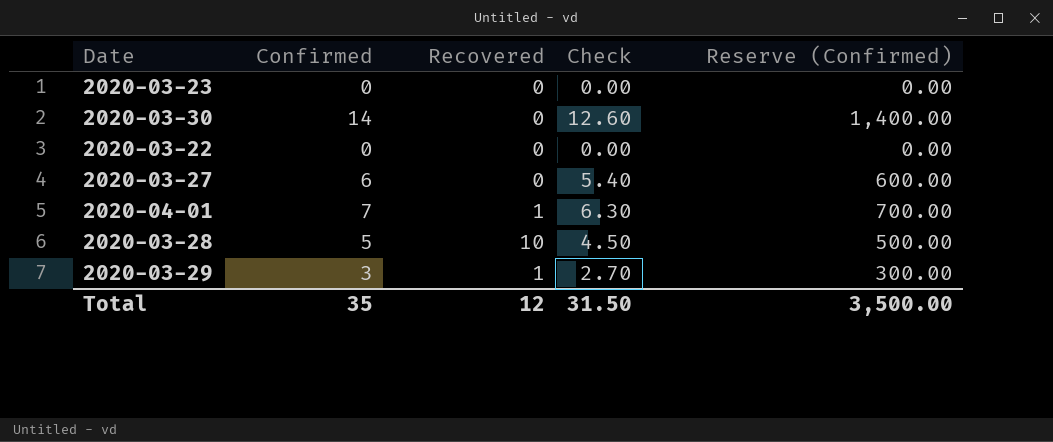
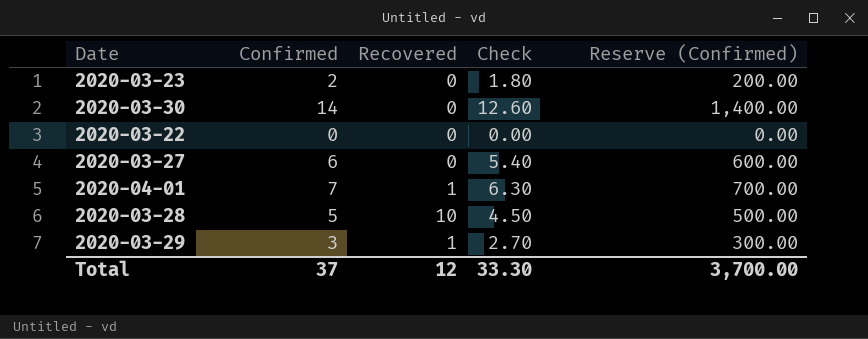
2020-03-23 | Confirmed: 0 -> 2
2020-03-23 | Check: 0.00 -> 1.80
2020-03-23 | Reserve (Confirmed): 0.00 -> 200.00
Total | Confirmed: 35 -> 37
Total | Check: 31.50 -> 33.30
Total | Reserve (Confirmed): 3,500.00 -> 3,700.00

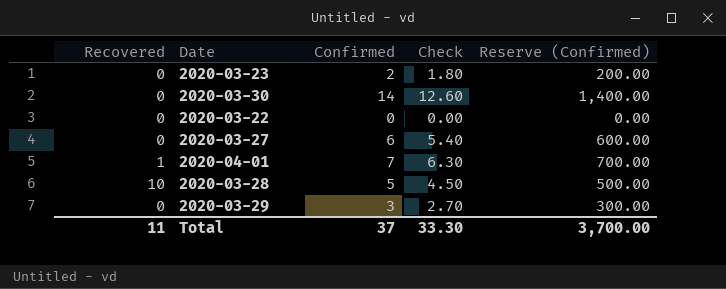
column Recovered | position: 3 -> 1
2020-03-29 | Recovered: 1 -> 0
Total | Recovered: 12 -> 11

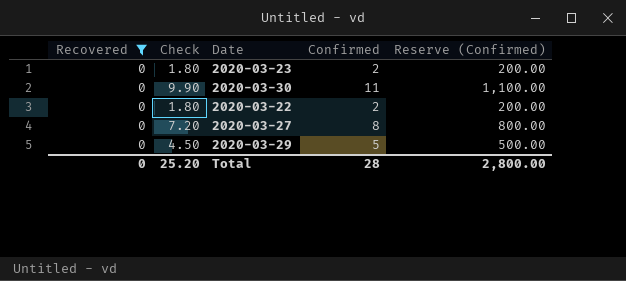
filter: none -> Recovered = 0
column Check | position: 4 -> 2
2020-03-30 | Check: 12.60 -> 9.90
2020-03-30 | Confirmed: 14 -> 11
2020-03-30 | Reserve (Confirmed): 1,400.00 -> 1,100.00
2020-03-22 | Check: 0.00 -> 1.80
2020-03-22 | Confirmed: 0 -> 2
2020-03-22 | Reserve (Confirmed): 0.00 -> 200.00
2020-03-27 | Check: 5.40 -> 7.20
2020-03-27 | Confirmed: 6 -> 8
2020-03-27 | Reserve (Confirmed): 600.00 -> 800.00
2020-03-29 | Check: 2.70 -> 4.50
2020-03-29 | Confirmed: 3 -> 5
2020-03-29 | Reserve (Confirmed): 300.00 -> 500.00
Total | Recovered: 11 -> 0
Total | Check: 33.30 -> 25.20
Total | Confirmed: 37 -> 28
Total | Reserve (Confirmed): 3,700.00 -> 2,800.00

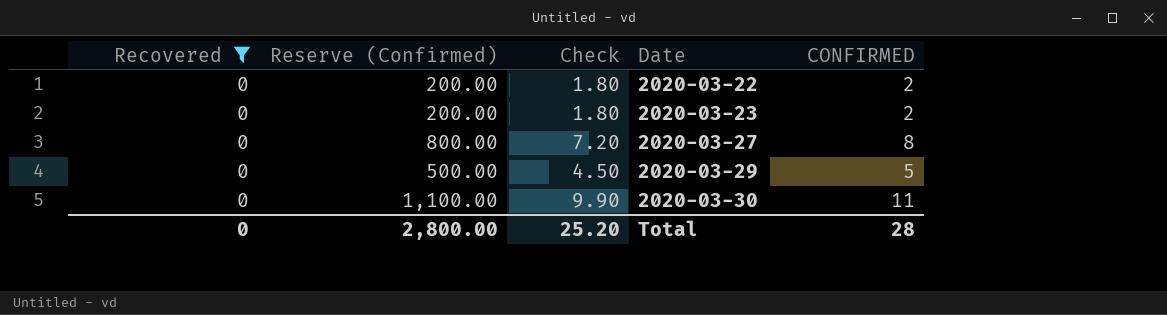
row order: none -> Date ascending
column Reserve (Confirmed) | position: 5 -> 2
column name: Confirmed -> CONFIRMED

